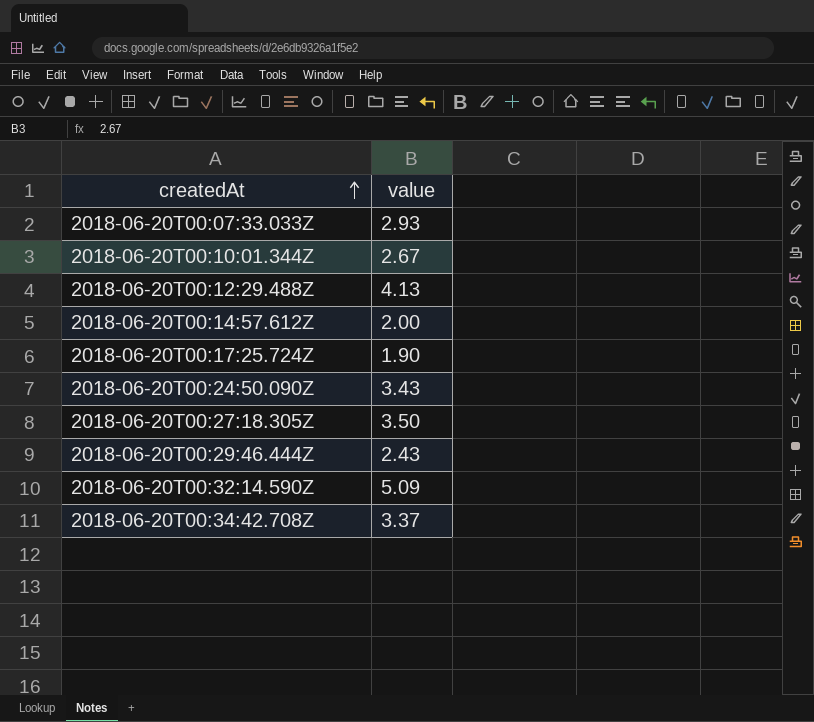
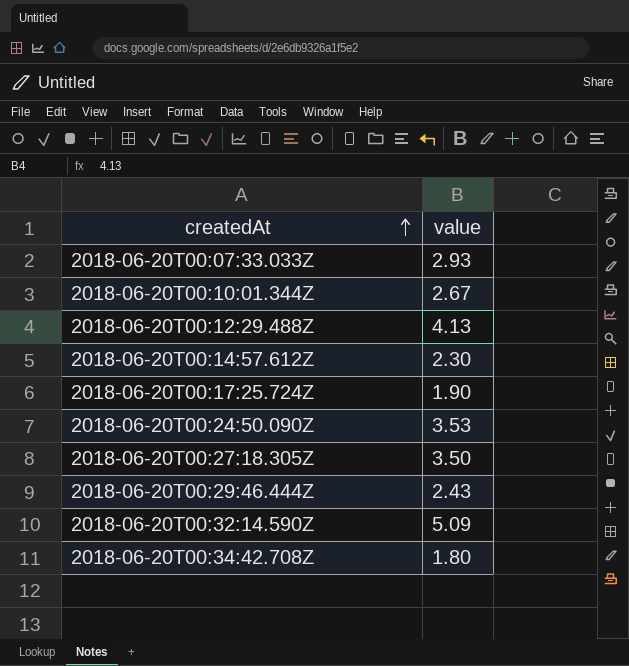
2018-06-20T00:14:57.612Z | value: 2.00 -> 2.30
2018-06-20T00:24:50.090Z | value: 3.43 -> 3.53
2018-06-20T00:34:42.708Z | value: 3.37 -> 1.80

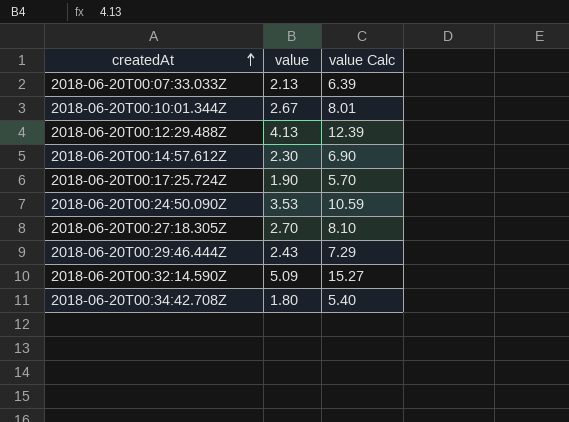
column value Calc | formula: none -> [value] * 3
2018-06-20T00:07:33.033Z | value: 2.93 -> 2.13
2018-06-20T00:27:18.305Z | value: 3.50 -> 2.70

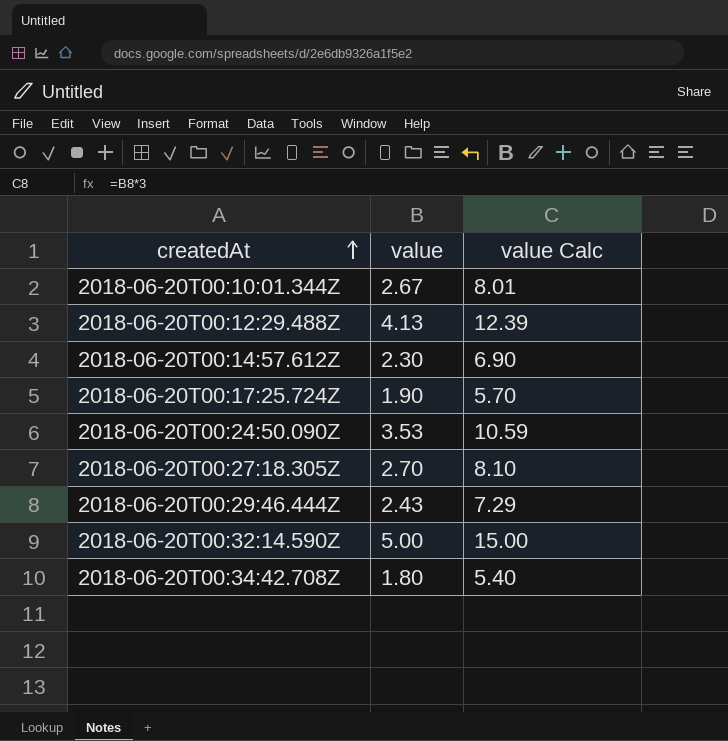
row 2018-06-20T00:07:33.033Z: 2.13 | 6.39 -> none
2018-06-20T00:32:14.590Z | value: 5.09 -> 5.00
2018-06-20T00:32:14.590Z | value Calc: 15.27 -> 15.00

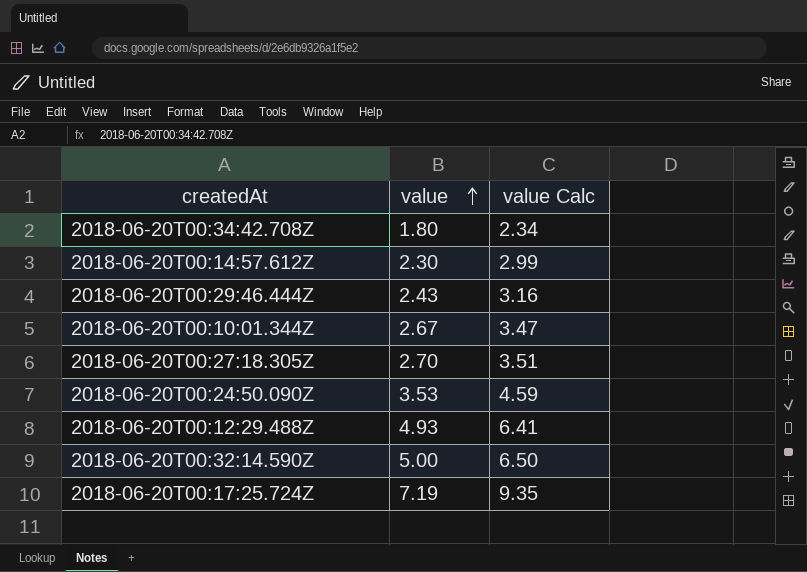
row order: createdAt ascending -> value ascending
column value Calc | formula: [value] * 3 -> [value] * 1.3
2018-06-20T00:12:29.488Z | value: 4.13 -> 4.93
2018-06-20T00:17:25.724Z | value: 1.90 -> 7.19

